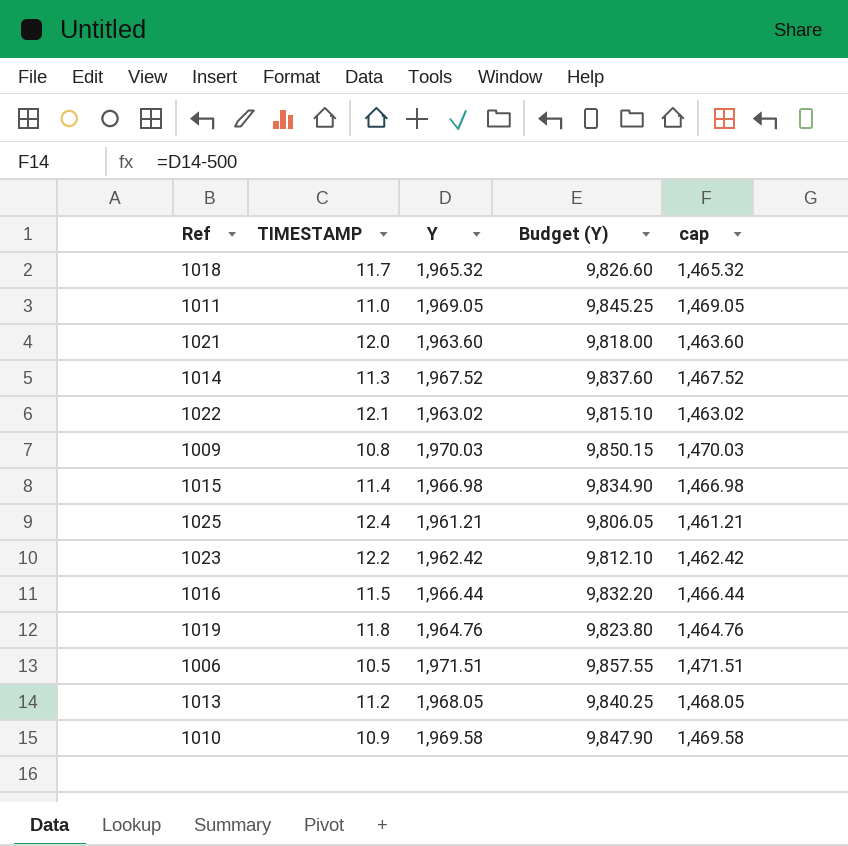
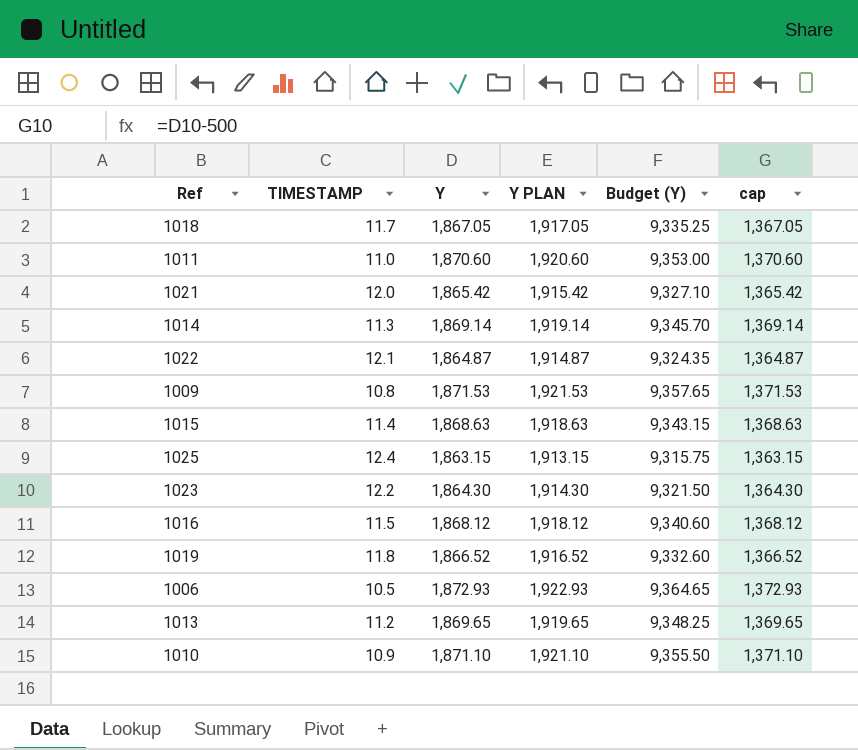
column Y PLAN | formula: none -> [Y] + 50
1018 | Y: 1,965.32 -> 1,867.05
1018 | Budget (Y): 9,826.60 -> 9,335.25
1018 | cap: 1,465.32 -> 1,367.05
1011 | Y: 1,969.05 -> 1,870.60
1011 | Budget (Y): 9,845.25 -> 9,353.00
1011 | cap: 1,469.05 -> 1,370.60
1021 | Y: 1,963.60 -> 1,865.42
1021 | Budget (Y): 9,818.00 -> 9,327.10
1021 | cap: 1,463.60 -> 1,365.42
1014 | Y: 1,967.52 -> 1,869.14
1014 | Budget (Y): 9,837.60 -> 9,345.70
1014 | cap: 1,467.52 -> 1,369.14
1022 | Y: 1,963.02 -> 1,864.87
1022 | Budget (Y): 9,815.10 -> 9,324.35
1022 | cap: 1,463.02 -> 1,364.87
1009 | Y: 1,970.03 -> 1,871.53
1009 | Budget (Y): 9,850.15 -> 9,357.65
1009 | cap: 1,470.03 -> 1,371.53
1015 | Y: 1,966.98 -> 1,868.63
1015 | Budget (Y): 9,834.90 -> 9,343.15
1015 | cap: 1,466.98 -> 1,368.63
1025 | Y: 1,961.21 -> 1,863.15
1025 | Budget (Y): 9,806.05 -> 9,315.75
1025 | cap: 1,461.21 -> 1,363.15
1023 | Y: 1,962.42 -> 1,864.30
1023 | Budget (Y): 9,812.10 -> 9,321.50
1023 | cap: 1,462.42 -> 1,364.30
1016 | Y: 1,966.44 -> 1,868.12
1016 | Budget (Y): 9,832.20 -> 9,340.60
1016 | cap: 1,466.44 -> 1,368.12
1019 | Y: 1,964.76 -> 1,866.52
1019 | Budget (Y): 9,823.80 -> 9,332.60
1019 | cap: 1,464.76 -> 1,366.52
1006 | Y: 1,971.51 -> 1,872.93
1006 | Budget (Y): 9,857.55 -> 9,364.65
1006 | cap: 1,471.51 -> 1,372.93
1013 | Y: 1,968.05 -> 1,869.65
1013 | Budget (Y): 9,840.25 -> 9,348.25
1013 | cap: 1,468.05 -> 1,369.65
1010 | Y: 1,969.58 -> 1,871.10
1010 | Budget (Y): 9,847.90 -> 9,355.50
1010 | cap: 1,469.58 -> 1,371.10

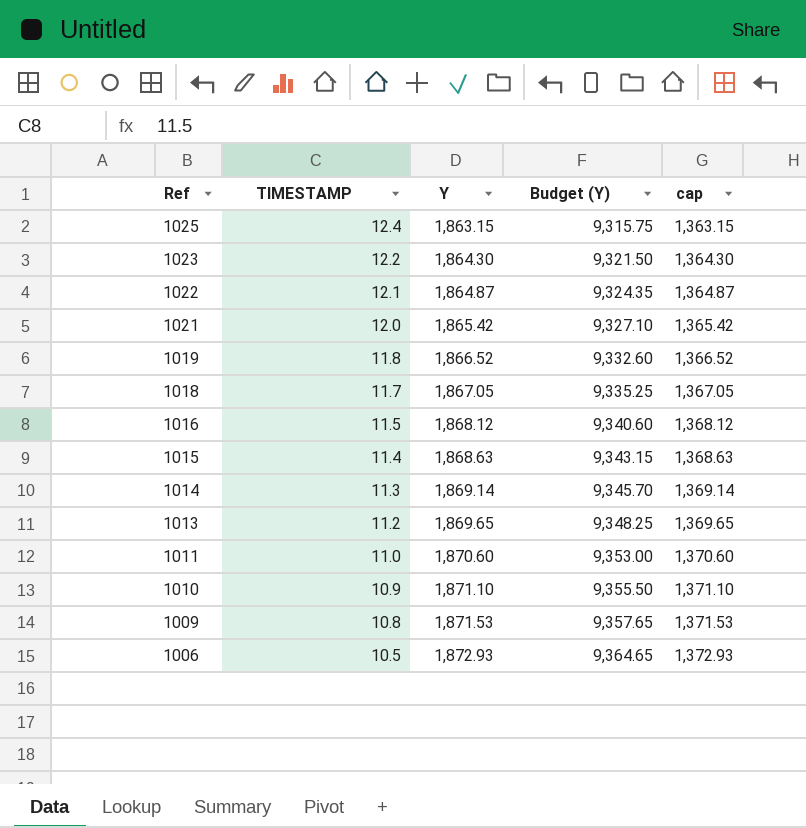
row order: none -> Ref descending
column Y PLAN | formula: [Y] + 50 -> none

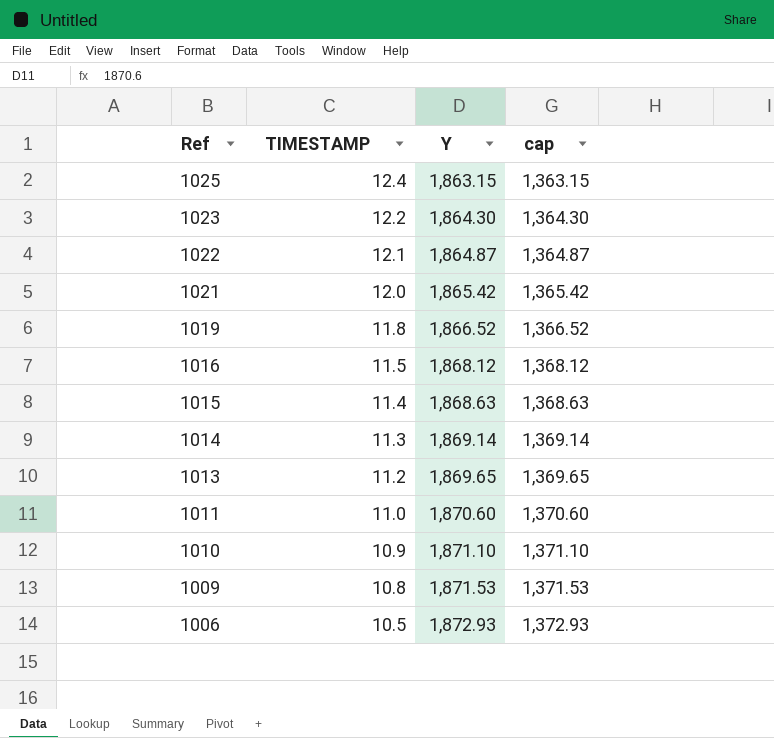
column Budget (Y) | formula: [Y] * 5 -> none
row 1018: 11.7 | 1,867.05 | 9,335.25 | 1,367.05 -> none

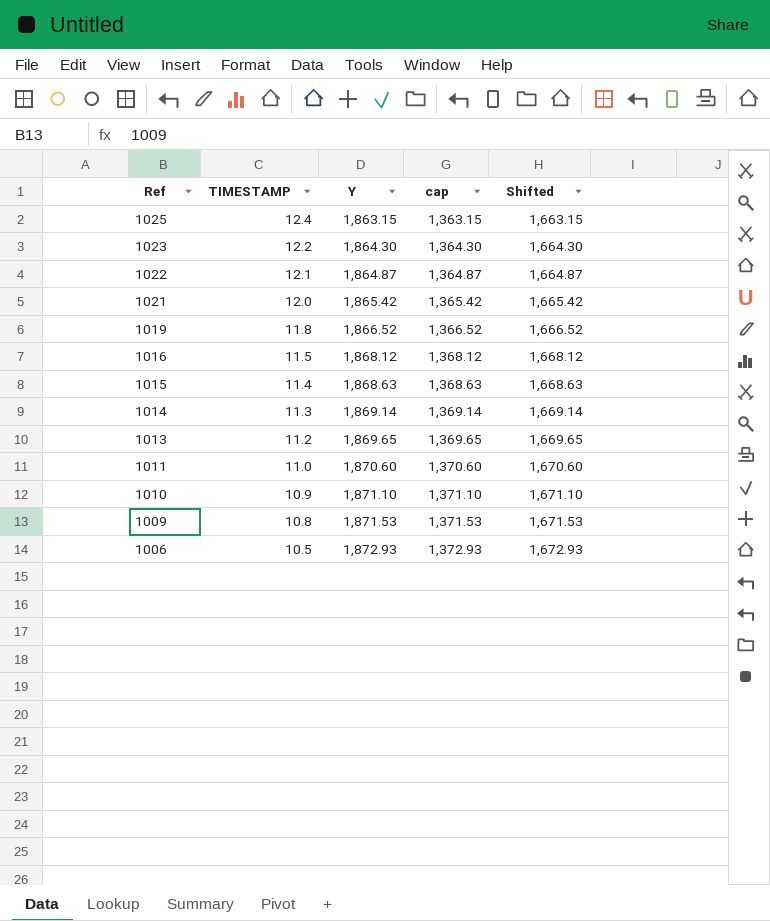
column Shifted | formula: none -> [Y] - 200

